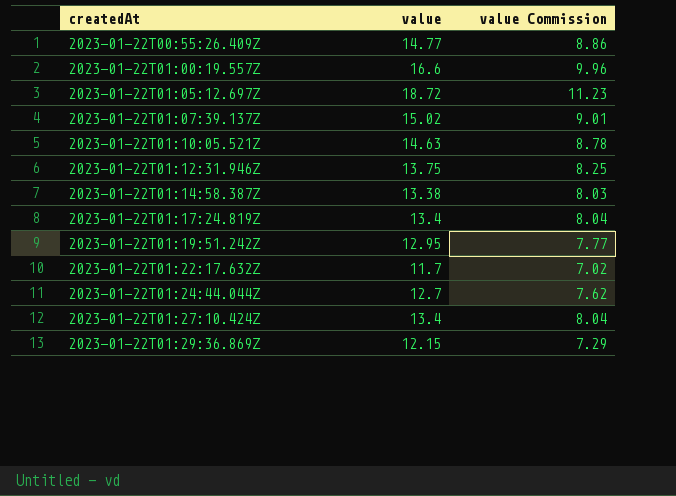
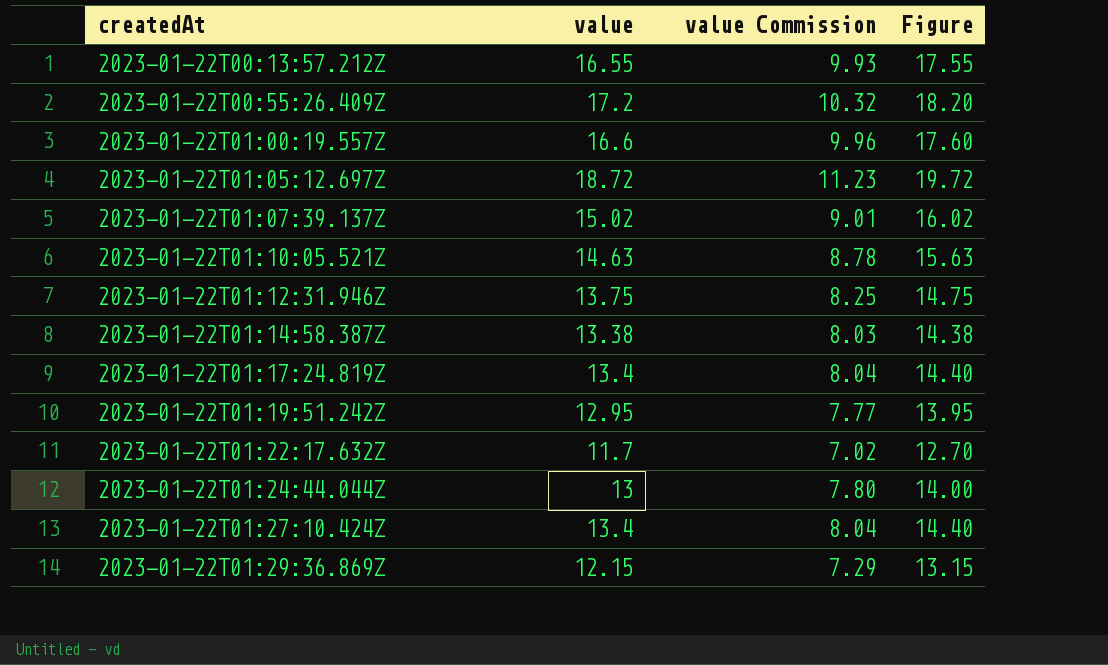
column Figure | formula: none -> [value] + 1
row 2023-01-22T00:13:57.212Z: none -> 16.55 | 9.93 | 17.55
2023-01-22T00:55:26.409Z | value: 14.77 -> 17.2
2023-01-22T00:55:26.409Z | value Commission: 8.86 -> 10.32
2023-01-22T01:24:44.044Z | value: 12.7 -> 13
2023-01-22T01:24:44.044Z | value Commission: 7.62 -> 7.80

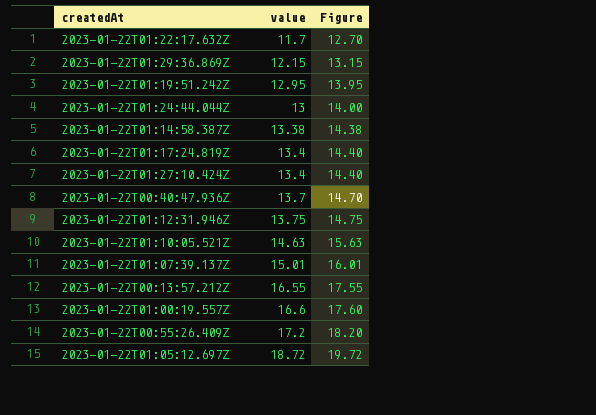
row order: createdAt ascending -> value ascending
column value Commission | formula: [value] * 0.6 -> none
row 2023-01-22T00:40:47.936Z: none -> 13.7 | 14.70
2023-01-22T01:07:39.137Z | value: 15.02 -> 15.01
2023-01-22T01:07:39.137Z | Figure: 16.02 -> 16.01

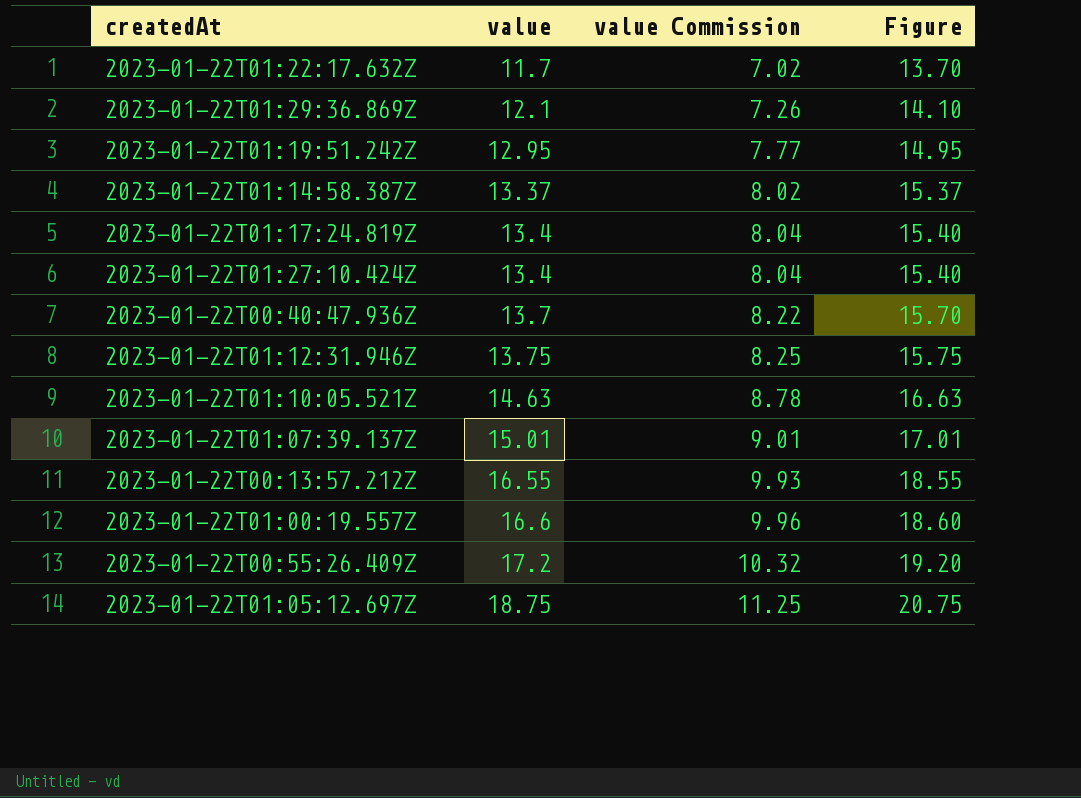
column value Commission | formula: none -> [value] * 0.6
column Figure | formula: [value] + 1 -> [value] + 2
row 2023-01-22T01:24:44.044Z: 13 | 14.00 -> none
2023-01-22T01:29:36.869Z | value: 12.15 -> 12.1
2023-01-22T01:14:58.387Z | value: 13.38 -> 13.37
2023-01-22T01:05:12.697Z | value: 18.72 -> 18.75

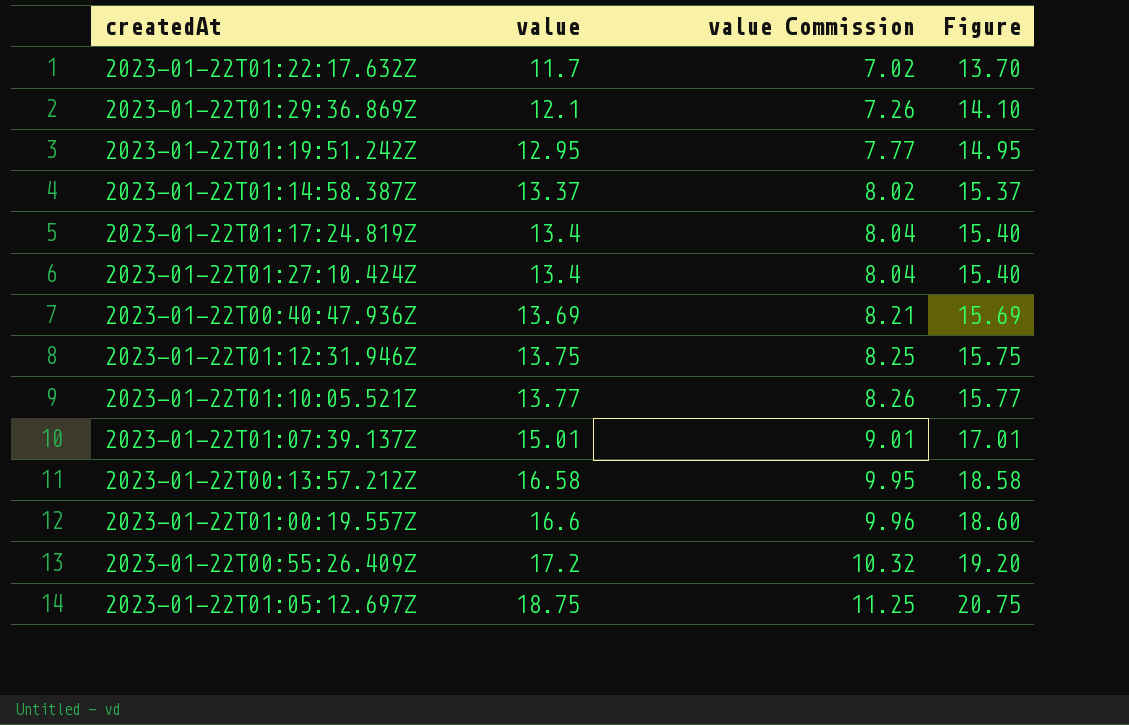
2023-01-22T00:40:47.936Z | value: 13.7 -> 13.69
2023-01-22T00:40:47.936Z | value Commission: 8.22 -> 8.21
2023-01-22T00:40:47.936Z | Figure: 15.70 -> 15.69
2023-01-22T01:10:05.521Z | value: 14.63 -> 13.77
2023-01-22T01:10:05.521Z | value Commission: 8.78 -> 8.26
2023-01-22T01:10:05.521Z | Figure: 16.63 -> 15.77
2023-01-22T00:13:57.212Z | value: 16.55 -> 16.58
2023-01-22T00:13:57.212Z | value Commission: 9.93 -> 9.95
2023-01-22T00:13:57.212Z | Figure: 18.55 -> 18.58

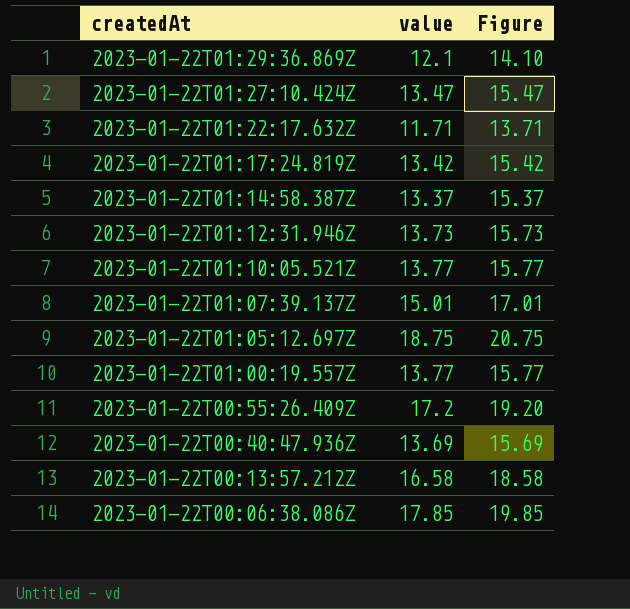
row order: value ascending -> createdAt descending
column value Commission | formula: [value] * 0.6 -> none
row 2023-01-22T01:19:51.242Z: 12.95 | 7.77 | 14.95 -> none
2023-01-22T01:27:10.424Z | value: 13.4 -> 13.47
2023-01-22T01:27:10.424Z | Figure: 15.40 -> 15.47
2023-01-22T01:22:17.632Z | value: 11.7 -> 11.71
2023-01-22T01:22:17.632Z | Figure: 13.70 -> 13.71
2023-01-22T01:17:24.819Z | value: 13.4 -> 13.42
2023-01-22T01:17:24.819Z | Figure: 15.40 -> 15.42
2023-01-22T01:12:31.946Z | value: 13.75 -> 13.73
2023-01-22T01:12:31.946Z | Figure: 15.75 -> 15.73
2023-01-22T01:00:19.557Z | value: 16.6 -> 13.77
2023-01-22T01:00:19.557Z | Figure: 18.60 -> 15.77
row 2023-01-22T00:06:38.086Z: none -> 17.85 | 19.85

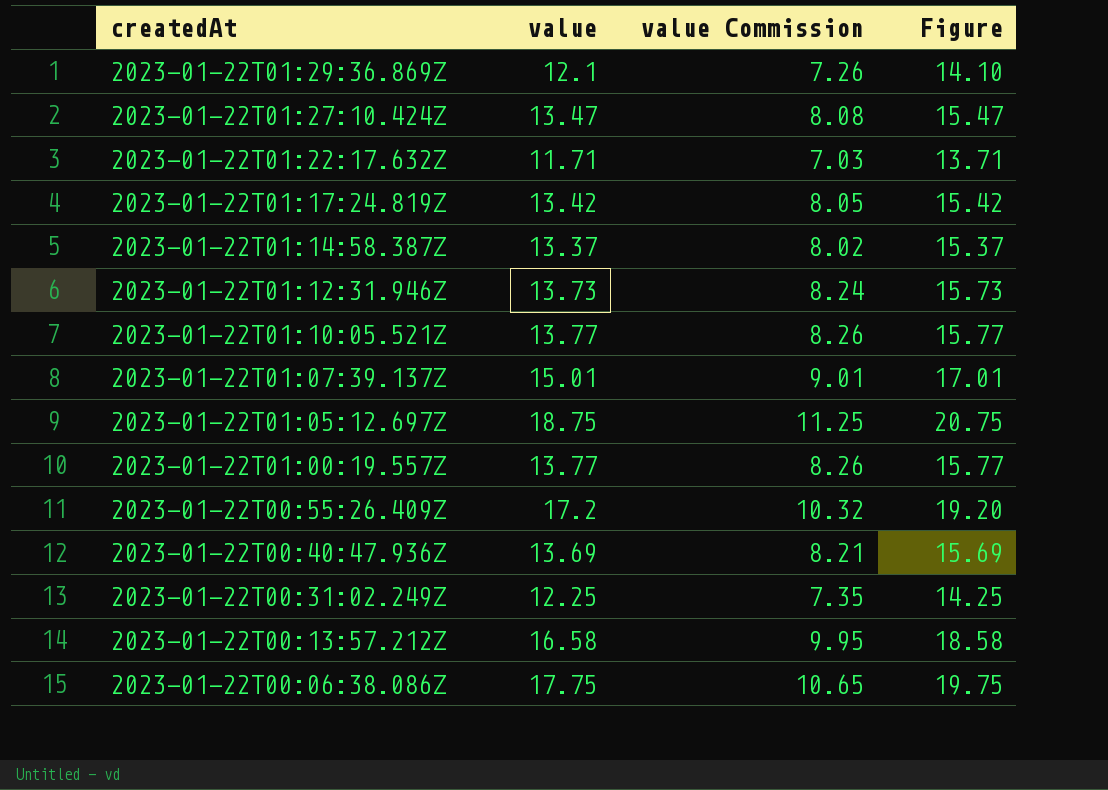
column value Commission | formula: none -> [value] * 0.6
row 2023-01-22T00:31:02.249Z: none -> 12.25 | 7.35 | 14.25
2023-01-22T00:06:38.086Z | value: 17.85 -> 17.75
2023-01-22T00:06:38.086Z | Figure: 19.85 -> 19.75

